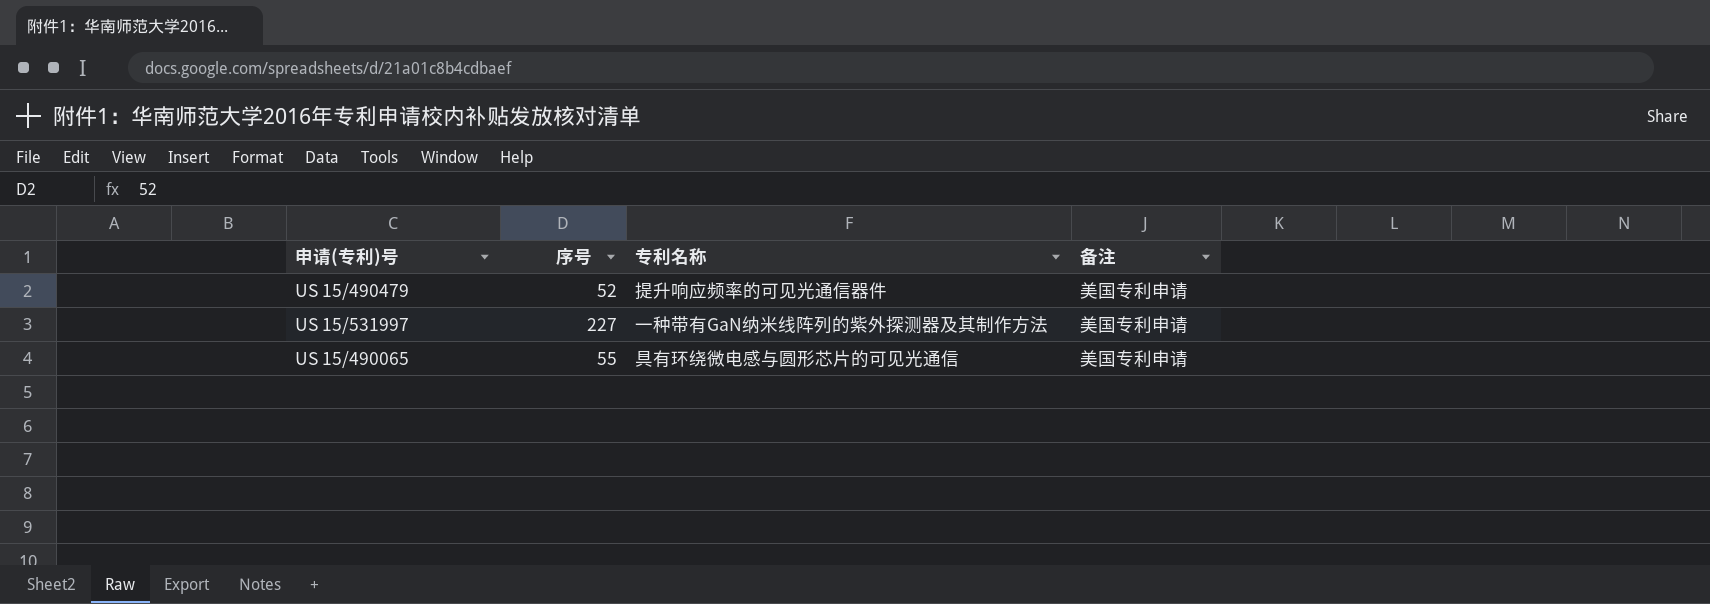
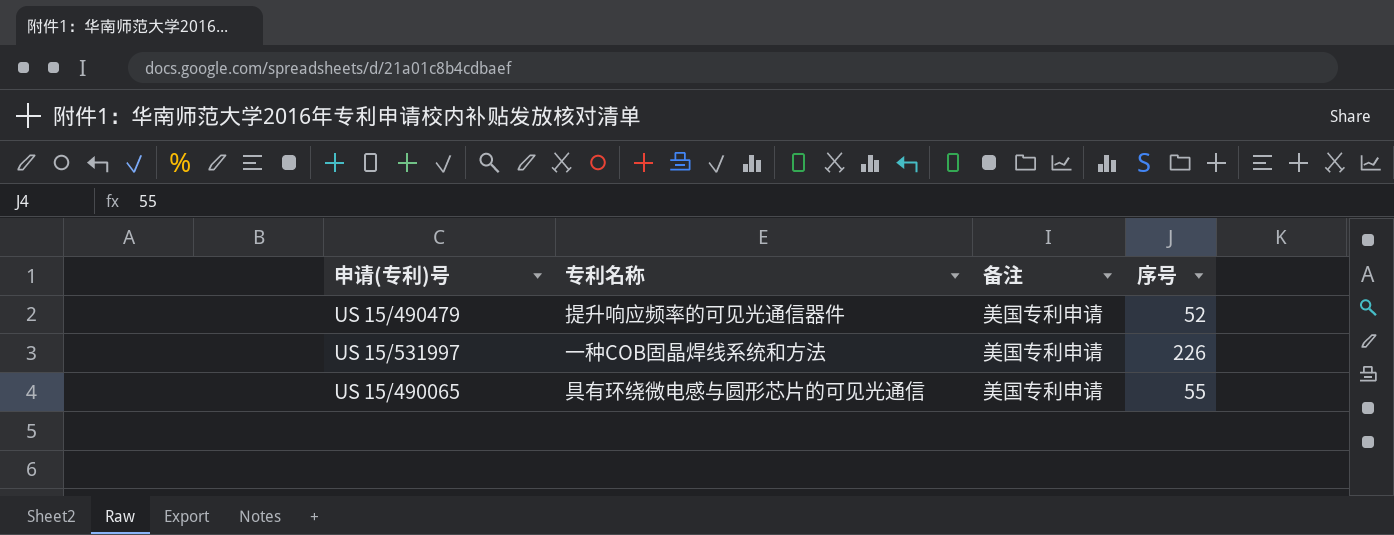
column 序号 | position: 2 -> 4
US 15/531997 | 专利名称: 一种带有GaN纳米线阵列的紫外探测器及其制作方法 -> 一种COB固晶焊线系统和方法
US 15/531997 | 序号: 227 -> 226

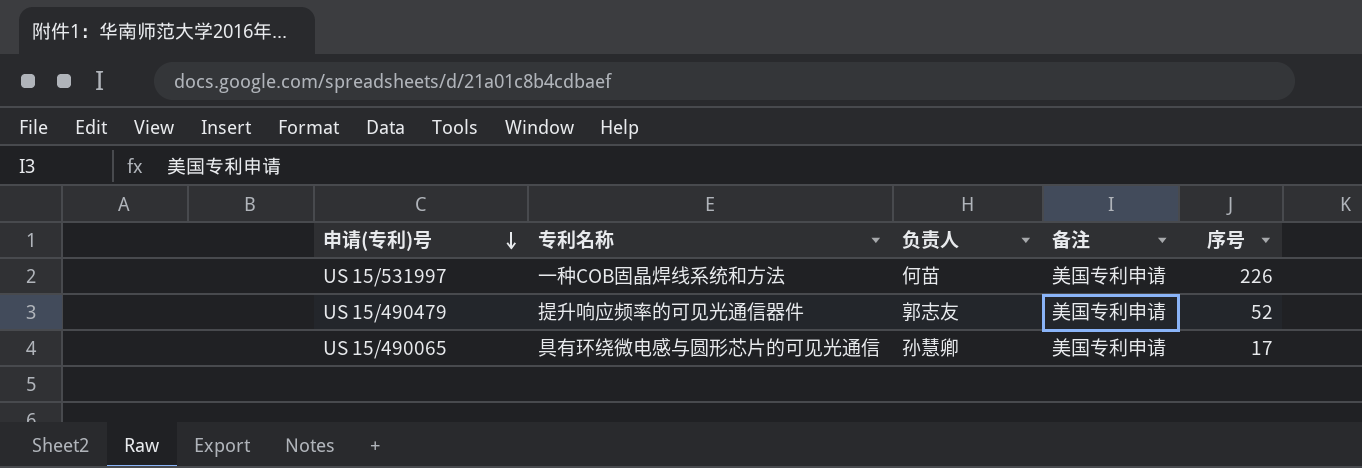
row order: none -> 申请(专利)号 descending
column 负责人 | position: none -> 3
US 15/490065 | 序号: 55 -> 17

